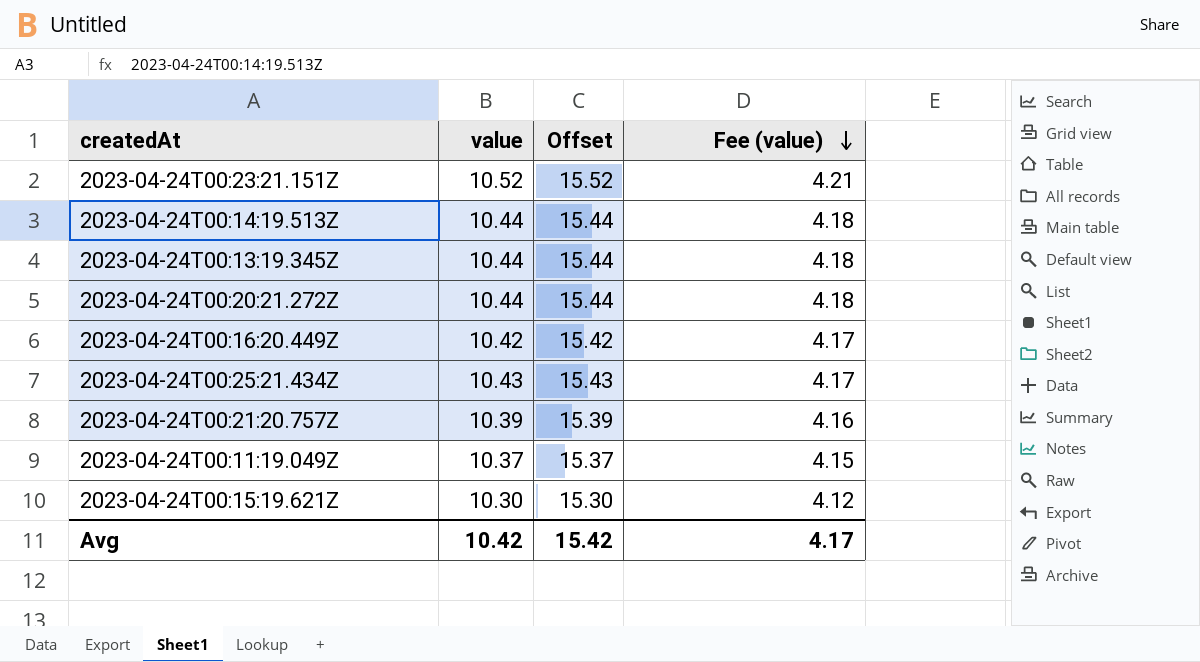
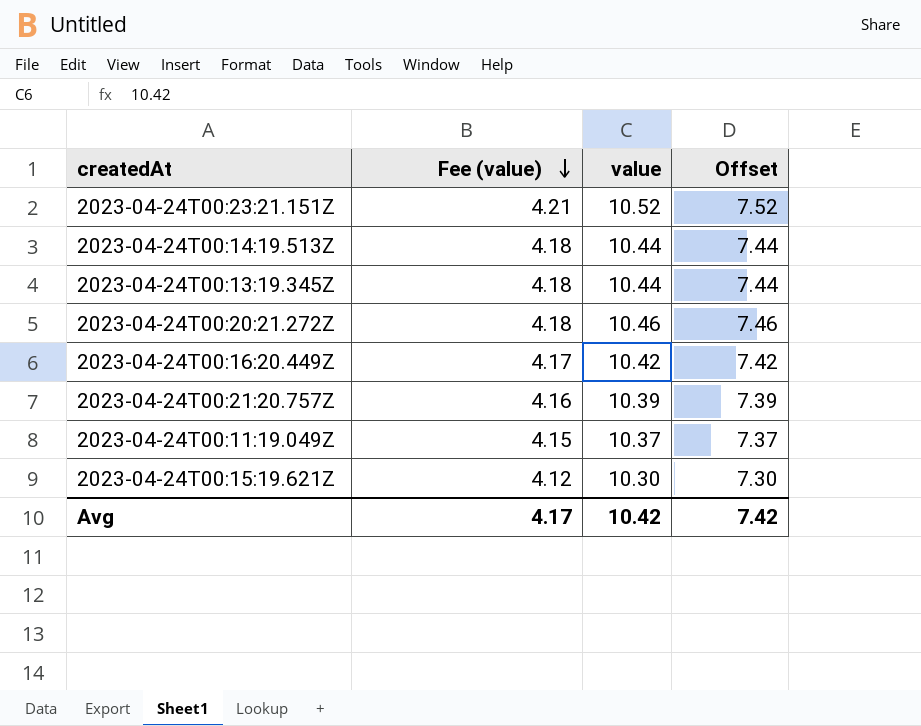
column Fee (value) | position: 4 -> 2
column Offset | formula: [value] + 5 -> [value] - 3
row 2023-04-24T00:25:21.434Z: 10.43 | 15.43 | 4.17 -> none
2023-04-24T00:20:21.272Z | value: 10.44 -> 10.46
Avg | Offset: 15.42 -> 7.42

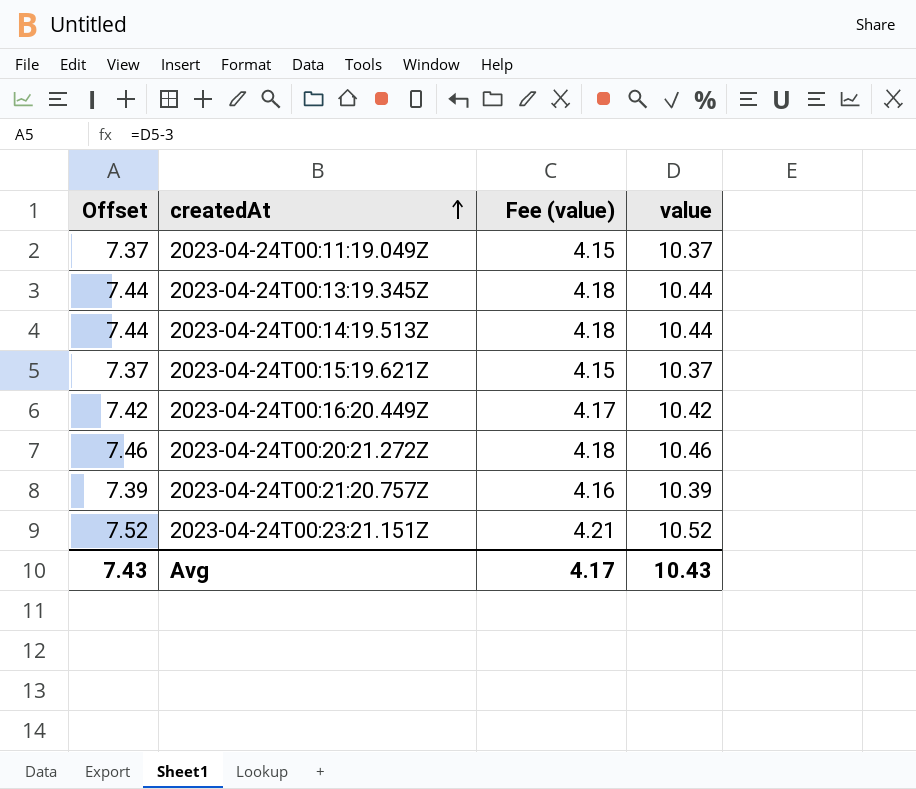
row order: Fee (value) descending -> createdAt ascending
column Offset | position: 4 -> 1
2023-04-24T00:15:19.621Z | Offset: 7.30 -> 7.37
2023-04-24T00:15:19.621Z | Fee (value): 4.12 -> 4.15
2023-04-24T00:15:19.621Z | value: 10.30 -> 10.37
Avg | Offset: 7.42 -> 7.43
Avg | value: 10.42 -> 10.43

